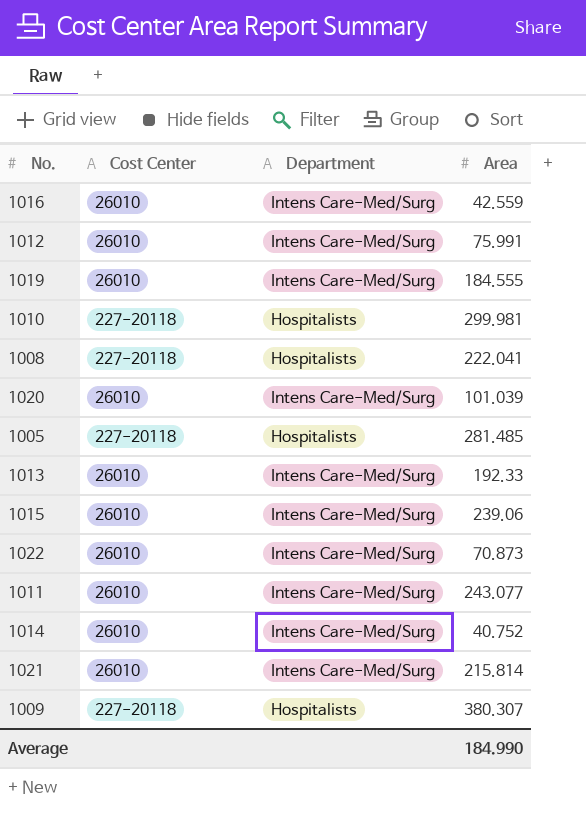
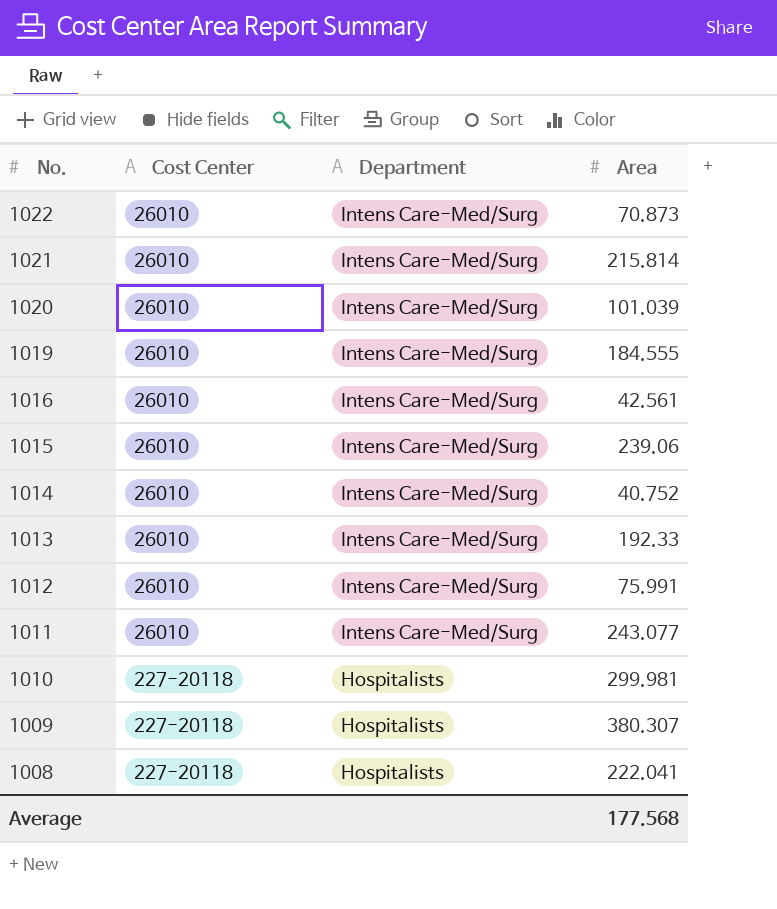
row order: none -> No. descending
row 1005: 227-20118 | Hospitalists | 281.485 -> none
1016 | Area: 42.559 -> 42.561
Average | Area: 184.990 -> 177.568

